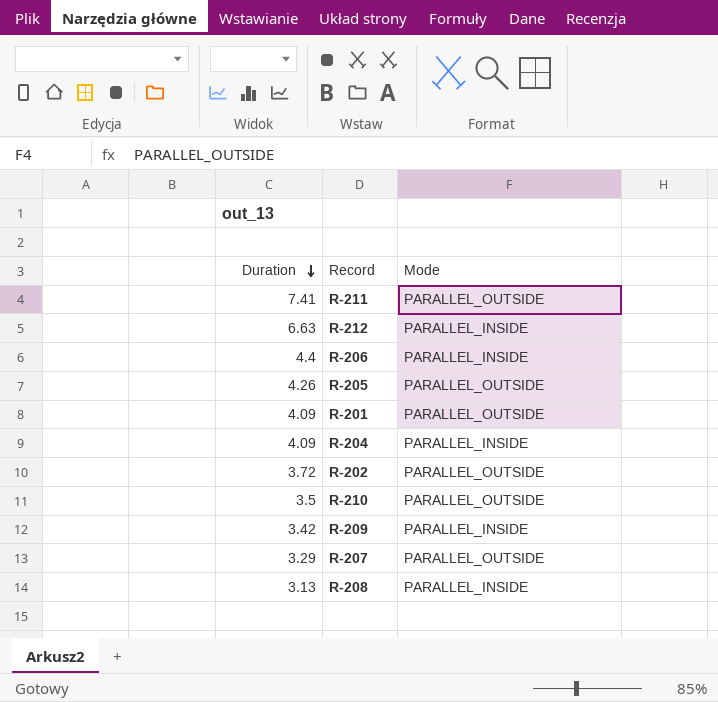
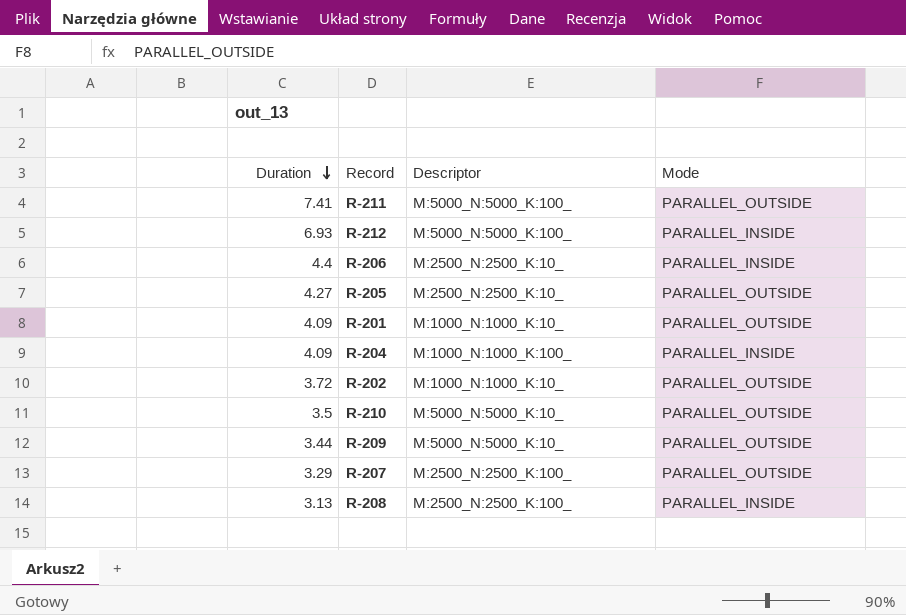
column Descriptor | position: none -> 3
R-212 | Duration: 6.63 -> 6.93
R-205 | Duration: 4.26 -> 4.27
R-209 | Duration: 3.42 -> 3.44
R-209 | Mode: PARALLEL_INSIDE -> PARALLEL_OUTSIDE

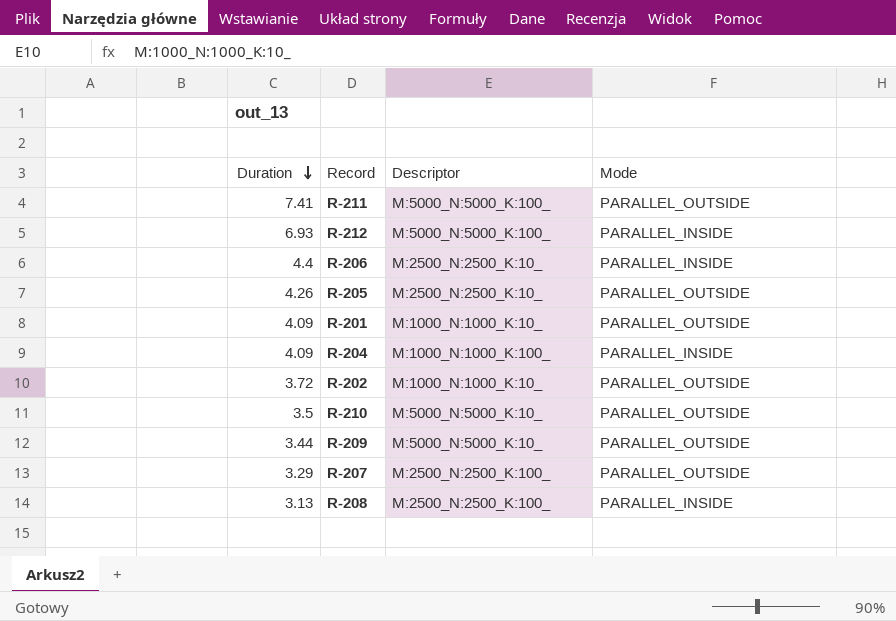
R-205 | Duration: 4.27 -> 4.26

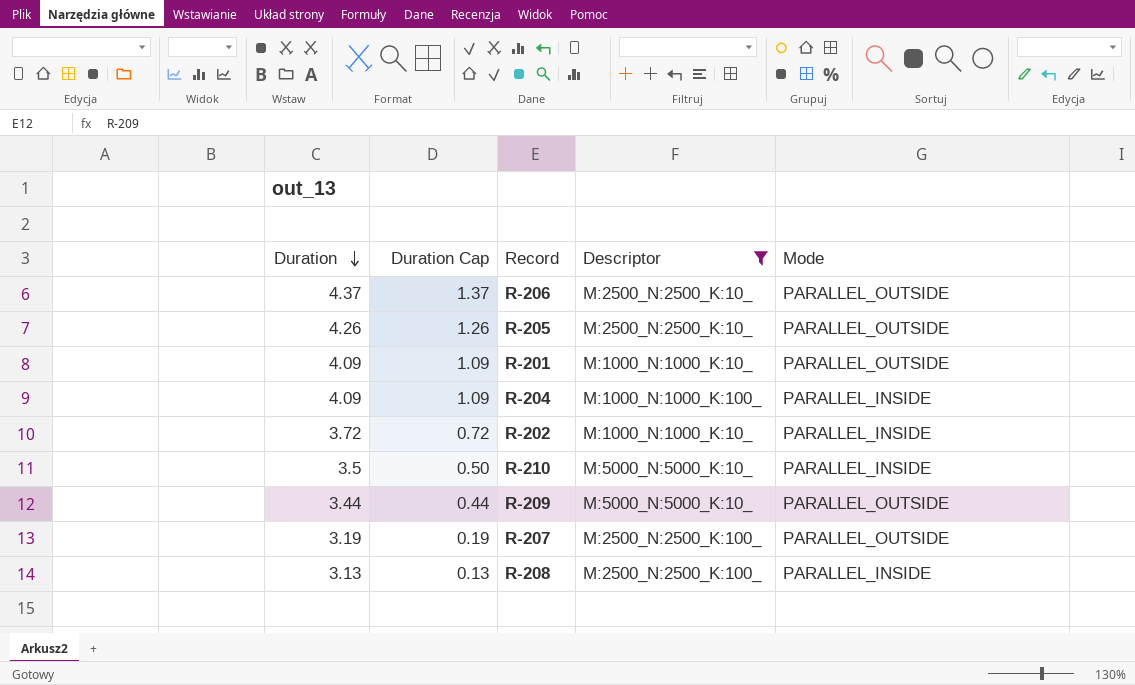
filter: none -> Descriptor != M:5000_N:5000_K:100_
column Duration Cap | formula: none -> [Duration] - 3
R-206 | Duration: 4.4 -> 4.37
R-206 | Mode: PARALLEL_INSIDE -> PARALLEL_OUTSIDE
R-202 | Mode: PARALLEL_OUTSIDE -> PARALLEL_INSIDE
R-210 | Mode: PARALLEL_OUTSIDE -> PARALLEL_INSIDE
R-207 | Duration: 3.29 -> 3.19

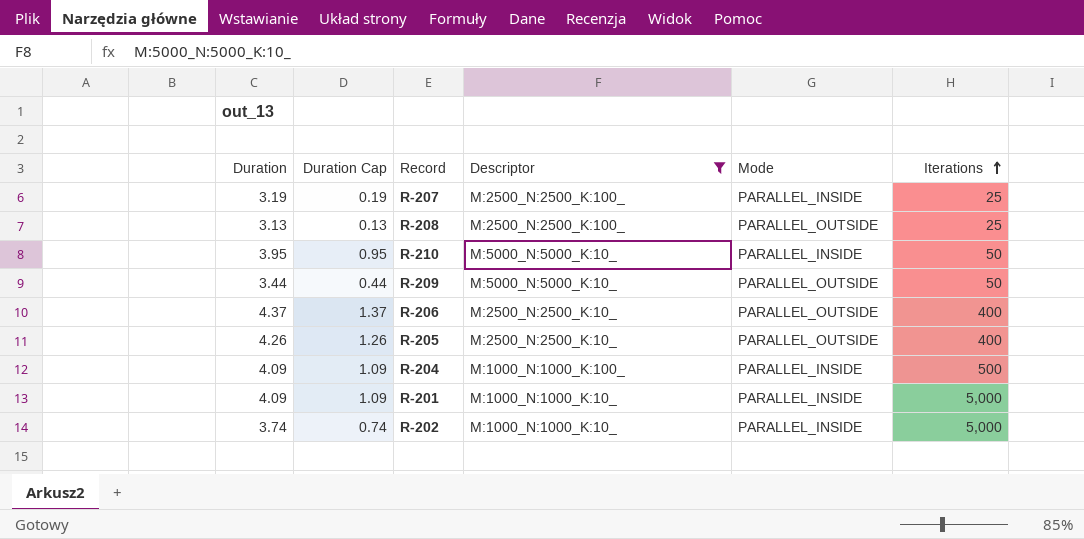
row order: Duration descending -> Iterations ascending
column Iterations | position: none -> 6
R-207 | Mode: PARALLEL_OUTSIDE -> PARALLEL_INSIDE
R-208 | Mode: PARALLEL_INSIDE -> PARALLEL_OUTSIDE
R-210 | Duration: 3.5 -> 3.95
R-210 | Duration Cap: 0.50 -> 0.95
R-201 | Mode: PARALLEL_OUTSIDE -> PARALLEL_INSIDE
R-202 | Duration: 3.72 -> 3.74
R-202 | Duration Cap: 0.72 -> 0.74

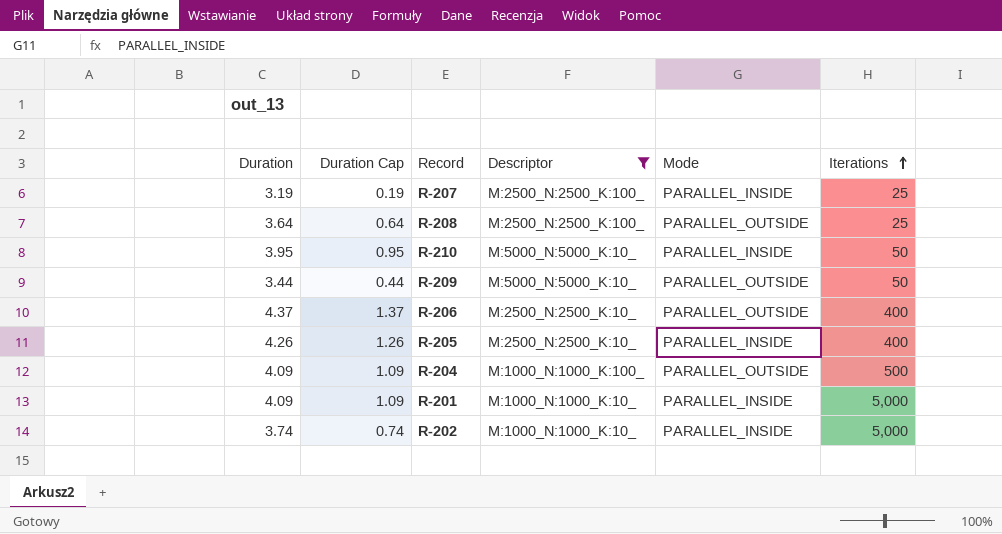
R-208 | Duration: 3.13 -> 3.64
R-208 | Duration Cap: 0.13 -> 0.64
R-205 | Mode: PARALLEL_OUTSIDE -> PARALLEL_INSIDE
R-204 | Mode: PARALLEL_INSIDE -> PARALLEL_OUTSIDE

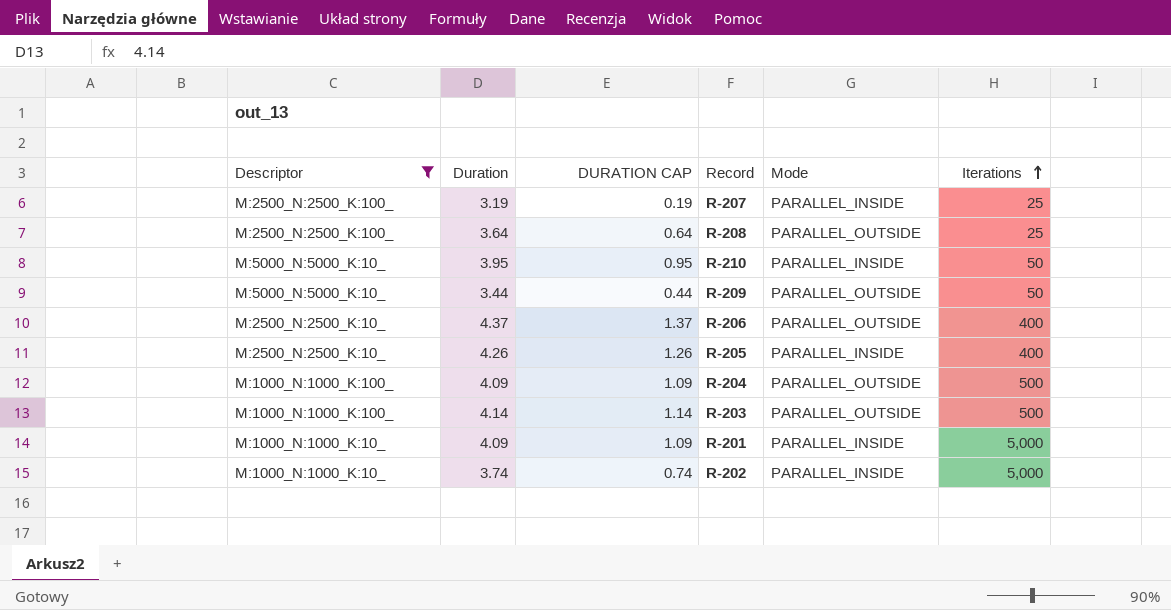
column Descriptor | position: 4 -> 1
column name: Duration Cap -> DURATION CAP
row R-203: none -> M:1000_N:1000_K:100_ | 4.14 | 1.14 | PARALLEL_OUTSIDE | 500

